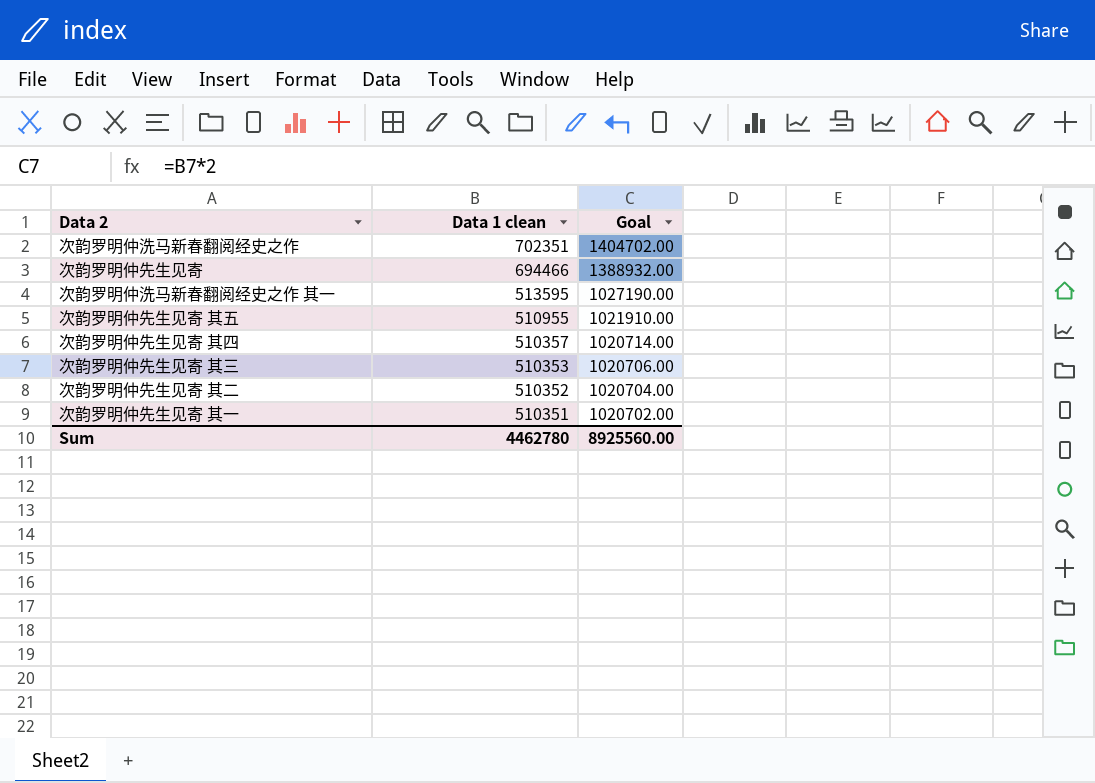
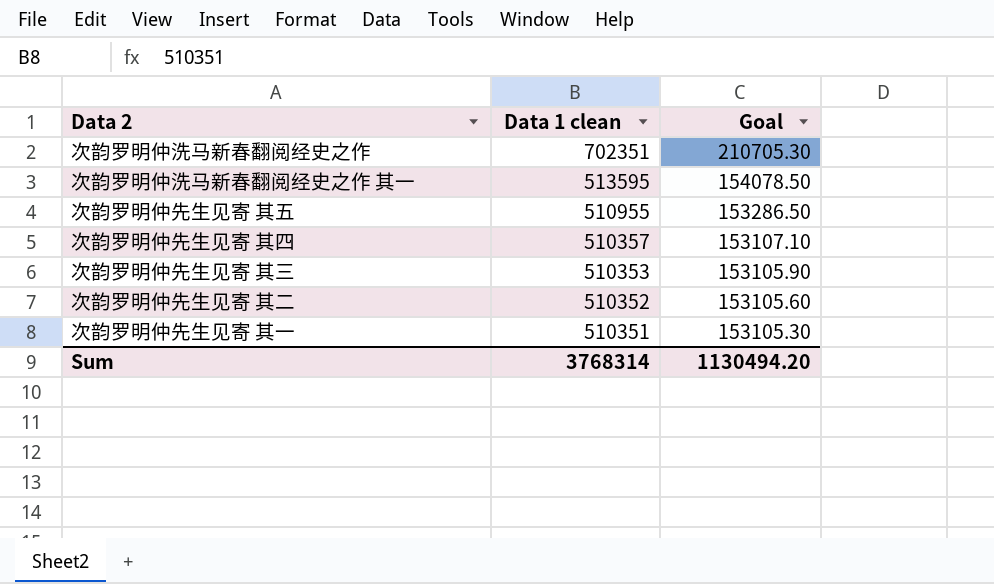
column Goal | formula: [Data 1 clean] * 2 -> [Data 1 clean] * 0.3
row 次韵罗明仲先生见寄: 694466 | 1388932.00 -> none
Sum | Data 1 clean: 4462780 -> 3768314
Sum | Goal: 8925560.00 -> 1130494.20

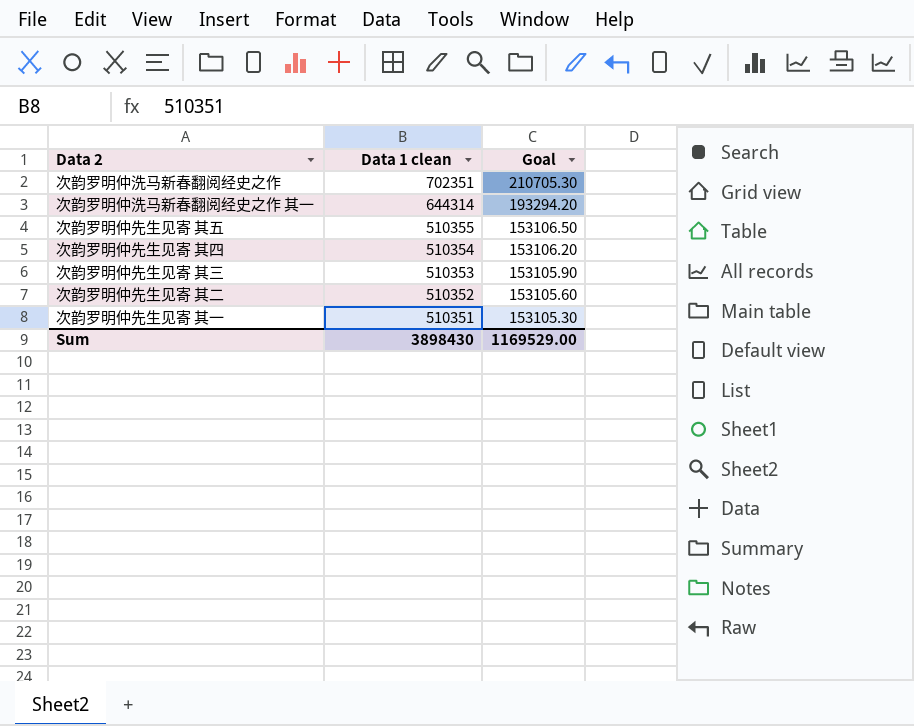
次韵罗明仲洗马新春翻阅经史之作 其一 | Data 1 clean: 513595 -> 644314
次韵罗明仲洗马新春翻阅经史之作 其一 | Goal: 154078.50 -> 193294.20
次韵罗明仲先生见寄 其五 | Data 1 clean: 510955 -> 510355
次韵罗明仲先生见寄 其五 | Goal: 153286.50 -> 153106.50
次韵罗明仲先生见寄 其四 | Data 1 clean: 510357 -> 510354
次韵罗明仲先生见寄 其四 | Goal: 153107.10 -> 153106.20
Sum | Data 1 clean: 3768314 -> 3898430
Sum | Goal: 1130494.20 -> 1169529.00

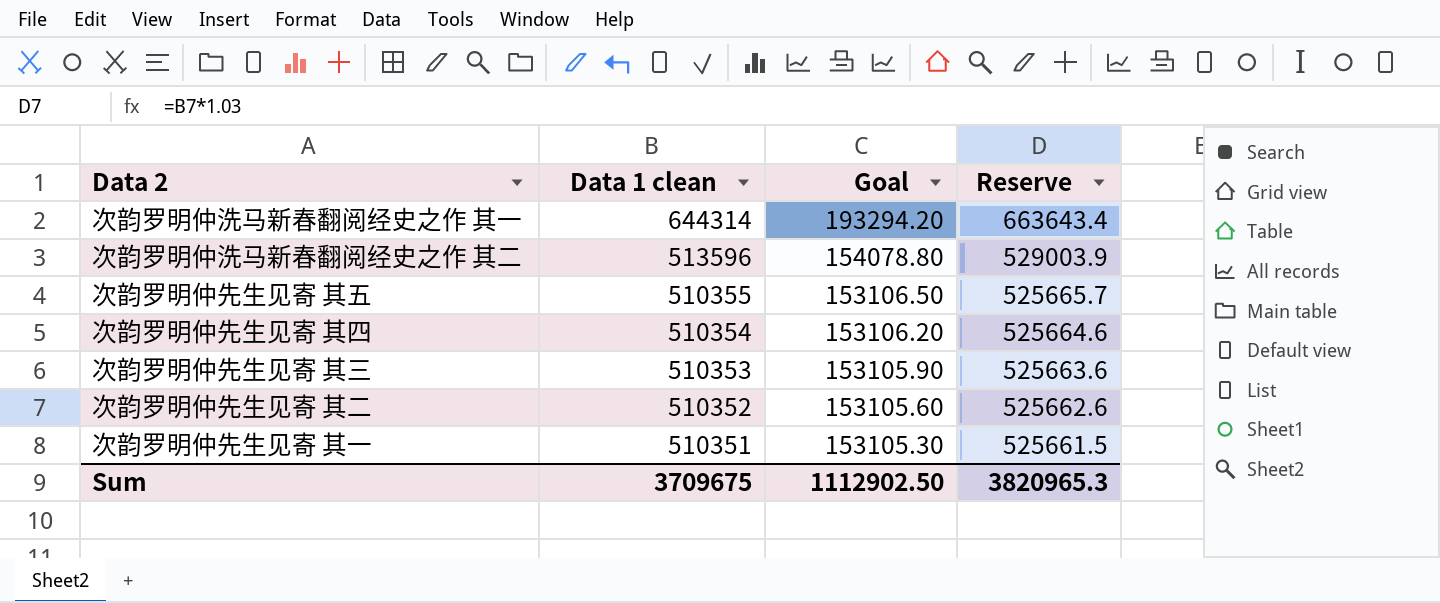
column Reserve | formula: none -> [Data 1 clean] * 1.03
row 次韵罗明仲洗马新春翻阅经史之作: 702351 | 210705.30 -> none
row 次韵罗明仲洗马新春翻阅经史之作 其二: none -> 513596 | 154078.80 | 529003.9
Sum | Data 1 clean: 3898430 -> 3709675
Sum | Goal: 1169529.00 -> 1112902.50

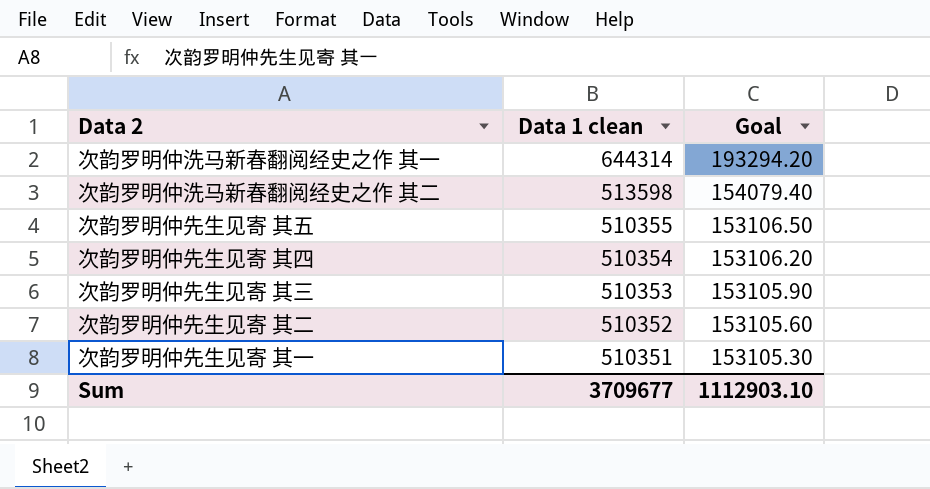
column Reserve | formula: [Data 1 clean] * 1.03 -> none
次韵罗明仲洗马新春翻阅经史之作 其二 | Data 1 clean: 513596 -> 513598
次韵罗明仲洗马新春翻阅经史之作 其二 | Goal: 154078.80 -> 154079.40
Sum | Data 1 clean: 3709675 -> 3709677
Sum | Goal: 1112902.50 -> 1112903.10

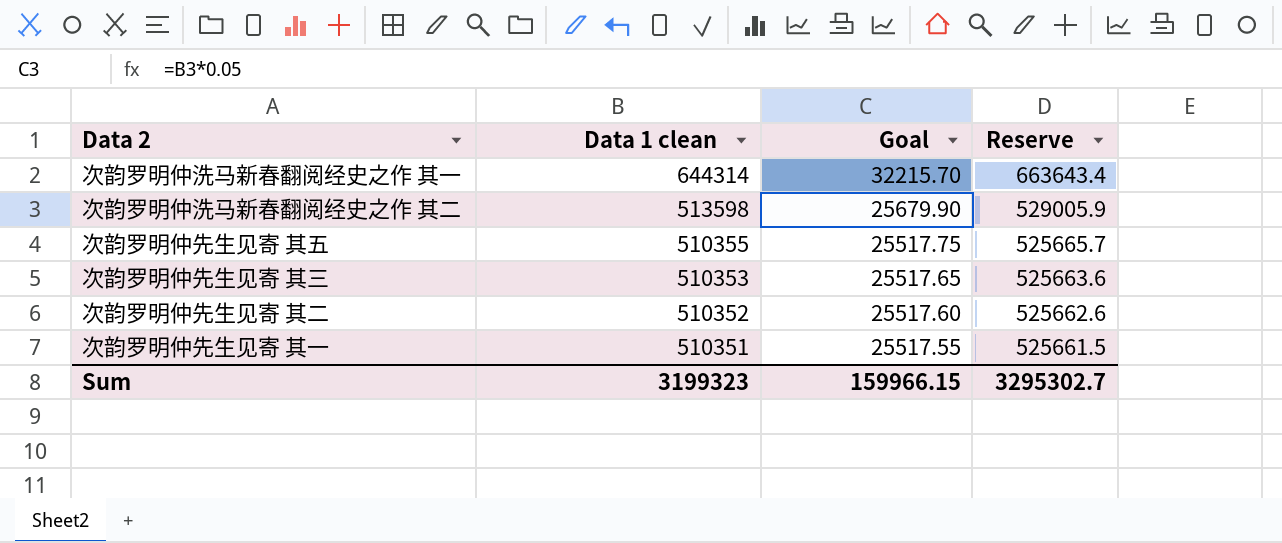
column Goal | formula: [Data 1 clean] * 0.3 -> [Data 1 clean] * 0.05
column Reserve | formula: none -> [Data 1 clean] * 1.03
row 次韵罗明仲先生见寄 其四: 510354 | 153106.20 -> none
Sum | Data 1 clean: 3709677 -> 3199323
Sum | Goal: 1112903.10 -> 159966.15

